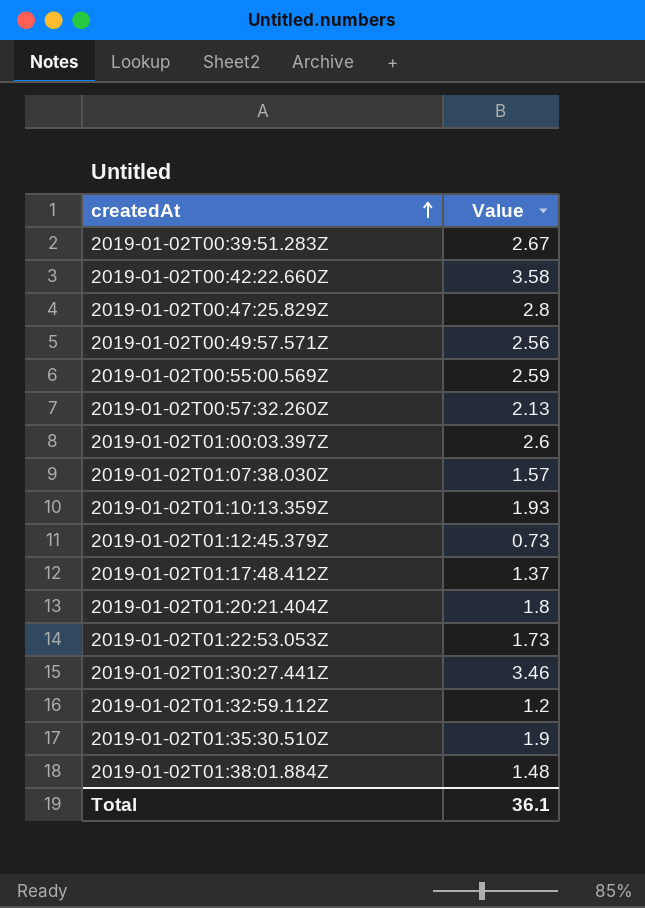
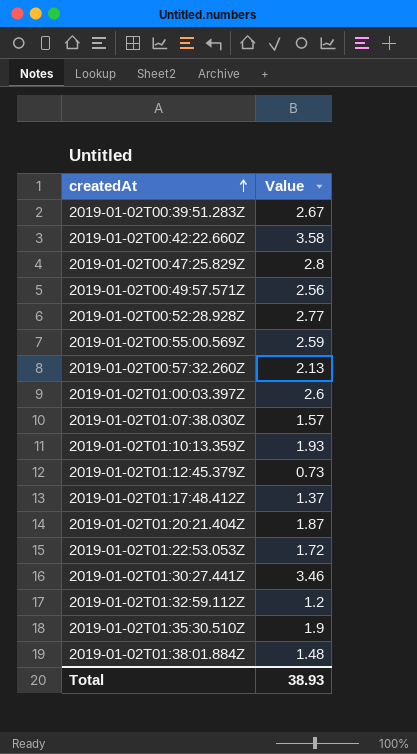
row 2019-01-02T00:52:28.928Z: none -> 2.77
2019-01-02T01:20:21.404Z | Value: 1.8 -> 1.87
2019-01-02T01:22:53.053Z | Value: 1.73 -> 1.72
Total | Value: 36.1 -> 38.93

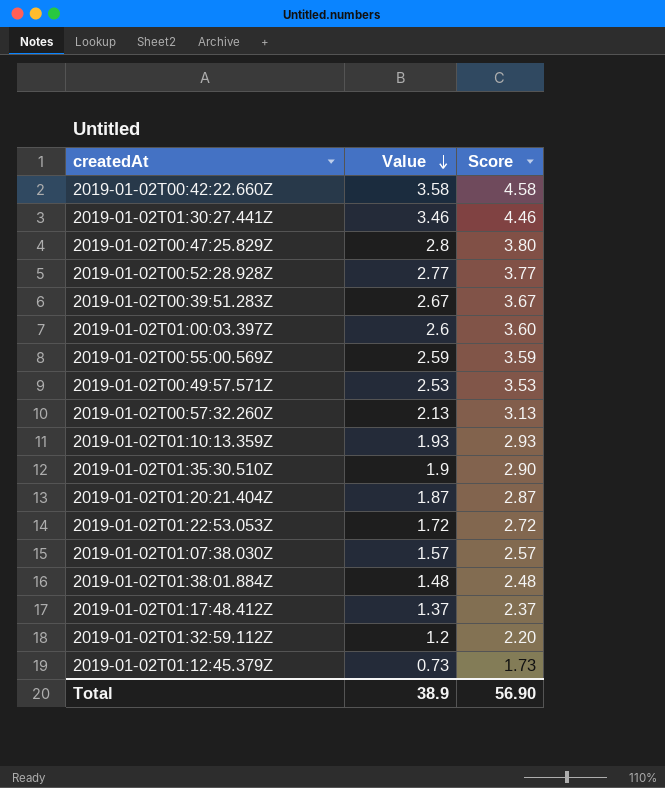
row order: createdAt ascending -> Value descending
column Score | formula: none -> [Value] + 1
2019-01-02T00:49:57.571Z | Value: 2.56 -> 2.53
Total | Value: 38.93 -> 38.9

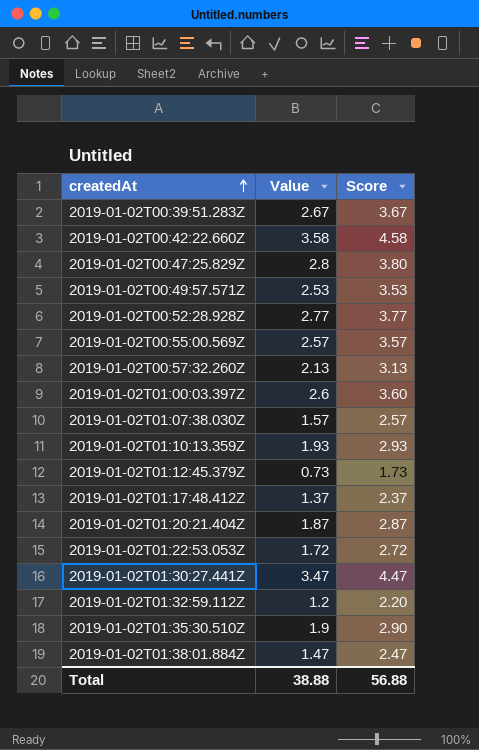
row order: Value descending -> createdAt ascending
2019-01-02T00:55:00.569Z | Value: 2.59 -> 2.57
2019-01-02T00:55:00.569Z | Score: 3.59 -> 3.57
2019-01-02T01:30:27.441Z | Value: 3.46 -> 3.47
2019-01-02T01:30:27.441Z | Score: 4.46 -> 4.47
2019-01-02T01:38:01.884Z | Value: 1.48 -> 1.47
2019-01-02T01:38:01.884Z | Score: 2.48 -> 2.47
Total | Value: 38.9 -> 38.88
Total | Score: 56.90 -> 56.88

